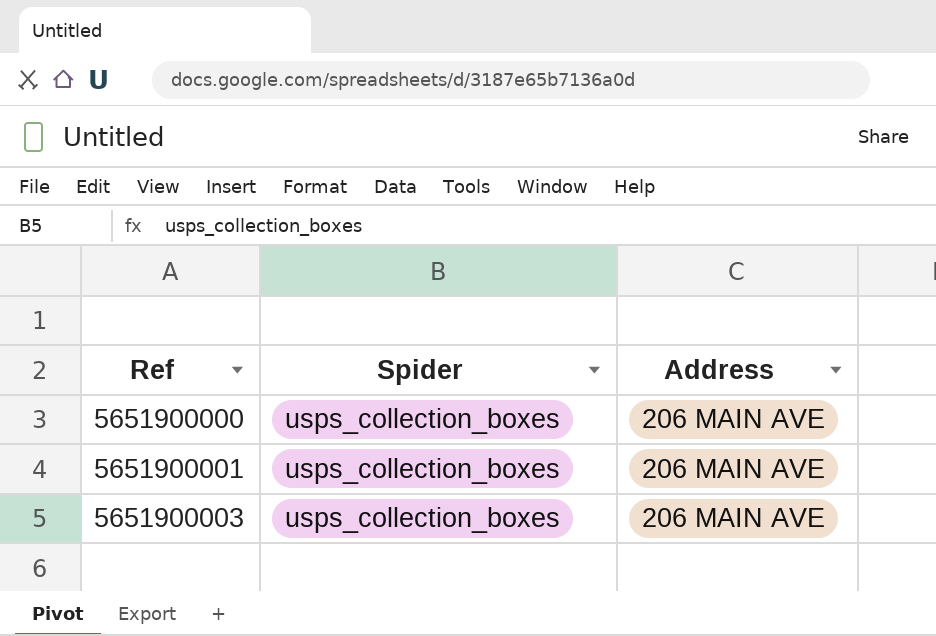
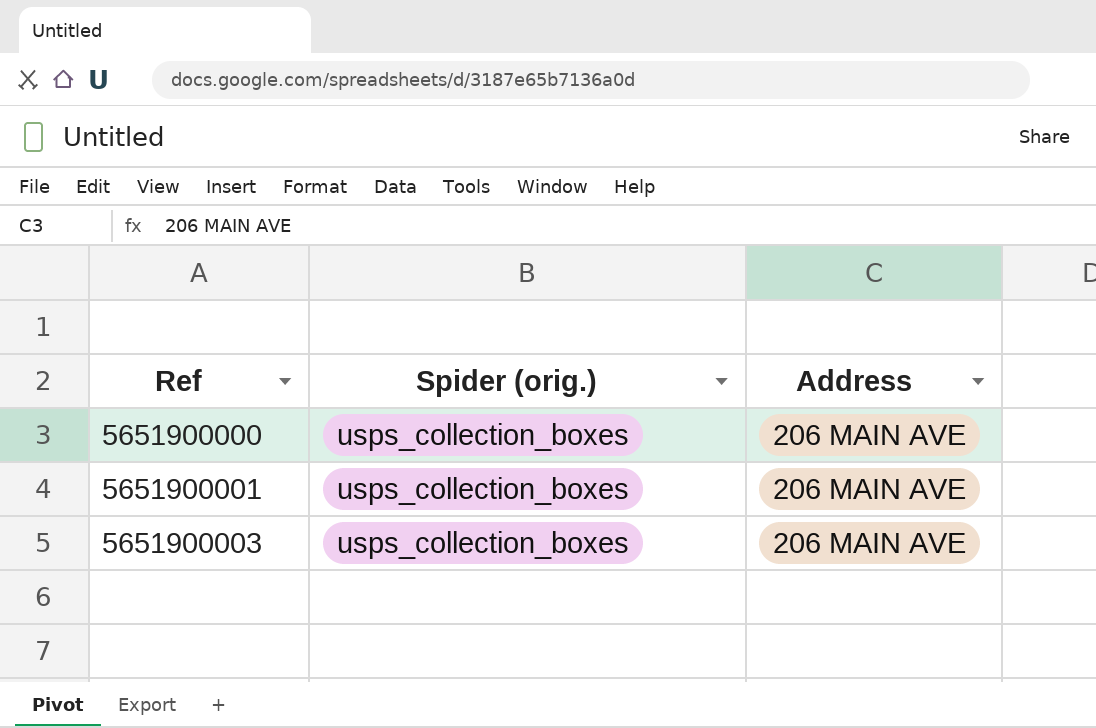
column name: Spider -> Spider (orig.)

